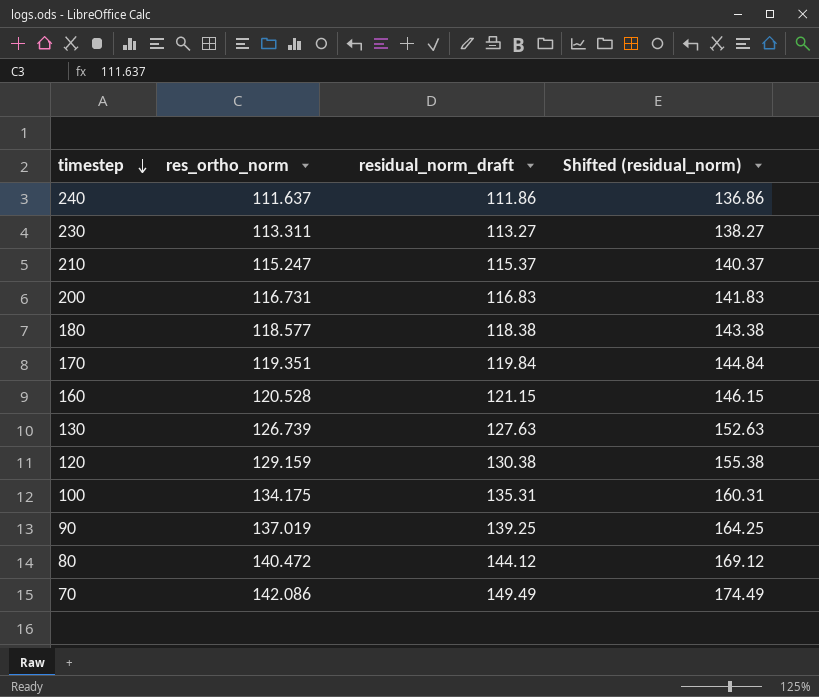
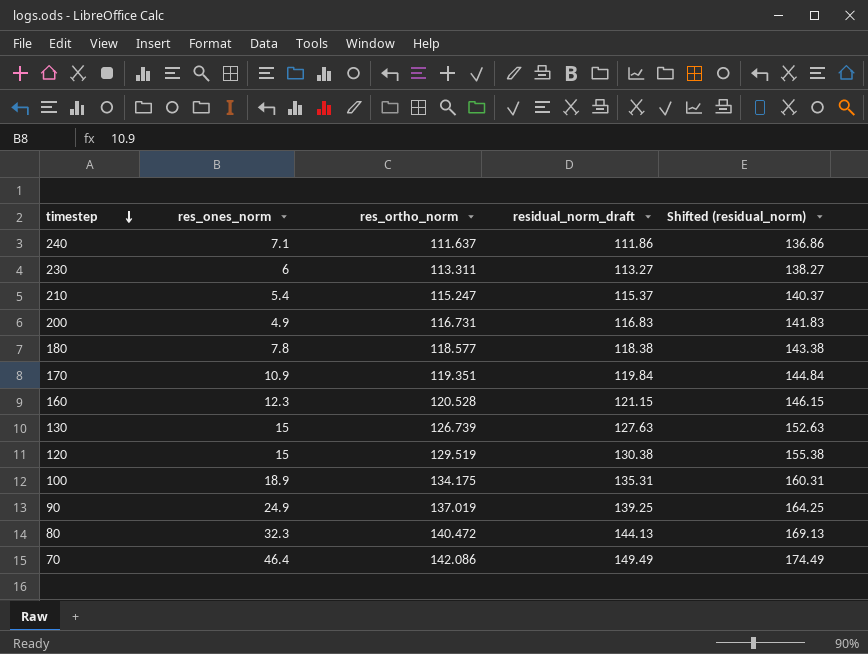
column res_ones_norm | position: none -> 2
120 | res_ortho_norm: 129.159 -> 129.519
80 | residual_norm_draft: 144.12 -> 144.13
80 | Shifted (residual_norm): 169.12 -> 169.13

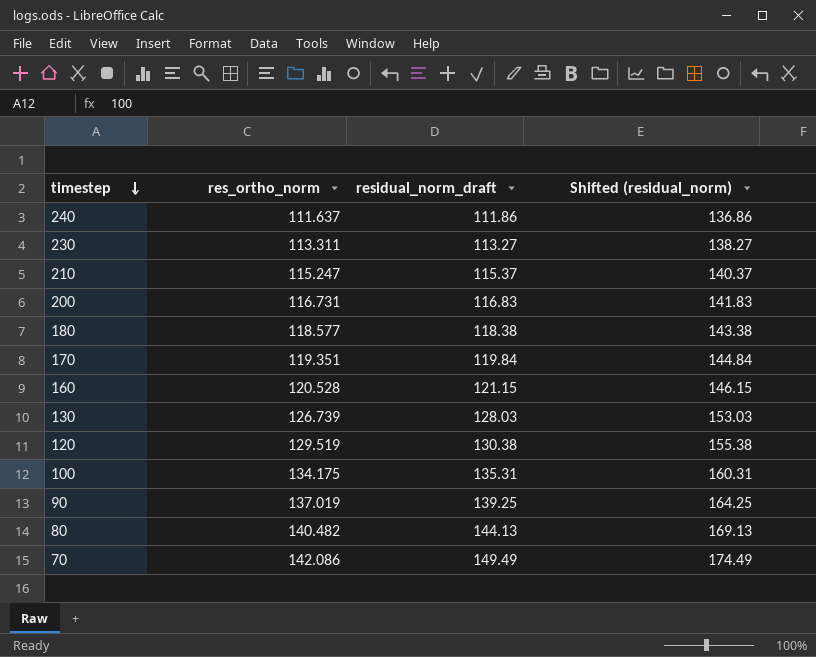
column res_ones_norm | position: 2 -> none
130 | residual_norm_draft: 127.63 -> 128.03
130 | Shifted (residual_norm): 152.63 -> 153.03
80 | res_ortho_norm: 140.472 -> 140.482

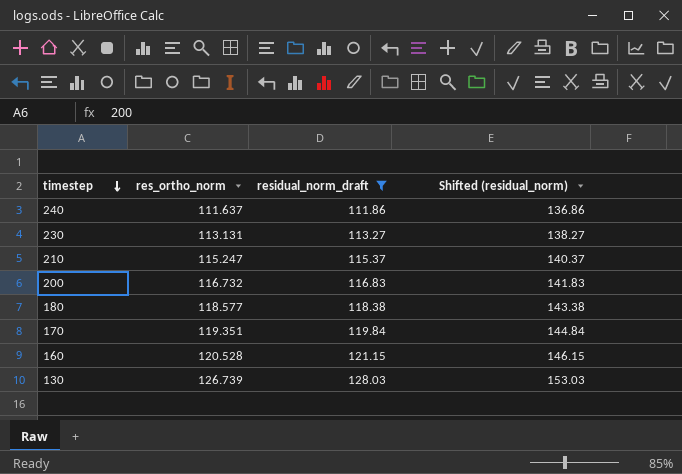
filter: none -> residual_norm_draft <= 128.03
230 | res_ortho_norm: 113.311 -> 113.131
200 | res_ortho_norm: 116.731 -> 116.732

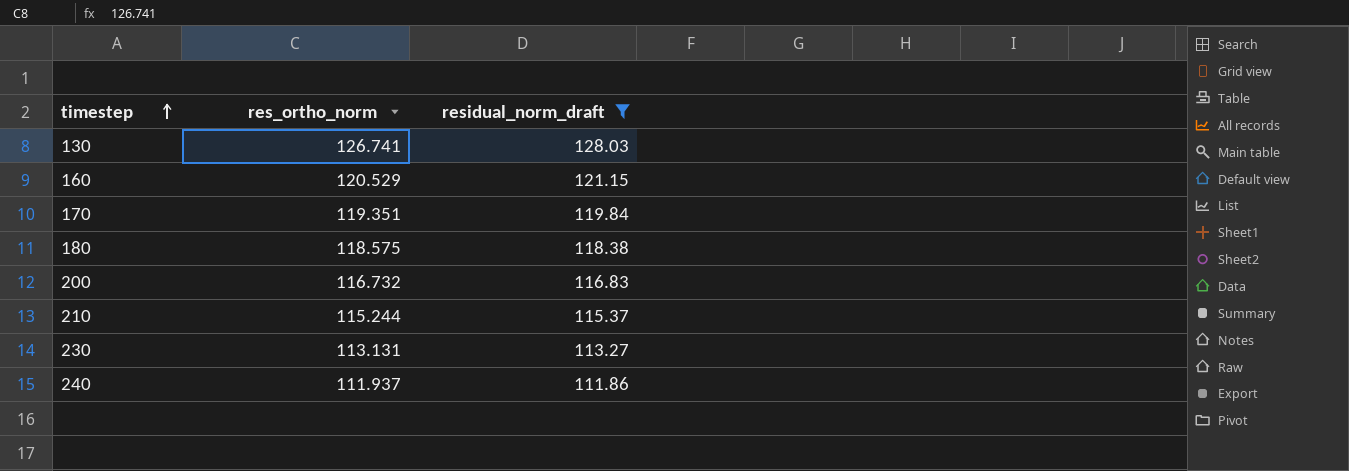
row order: timestep descending -> timestep ascending
column Shifted (residual_norm) | formula: [residual_norm_draft] + 25 -> none
130 | res_ortho_norm: 126.739 -> 126.741
160 | res_ortho_norm: 120.528 -> 120.529
180 | res_ortho_norm: 118.577 -> 118.575
210 | res_ortho_norm: 115.247 -> 115.244
240 | res_ortho_norm: 111.637 -> 111.937

